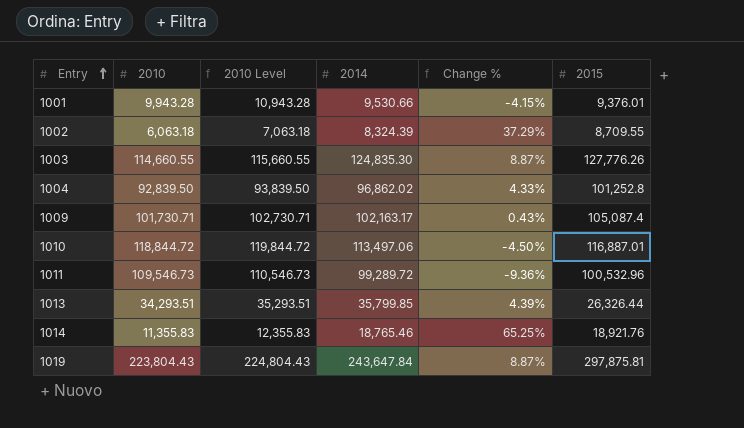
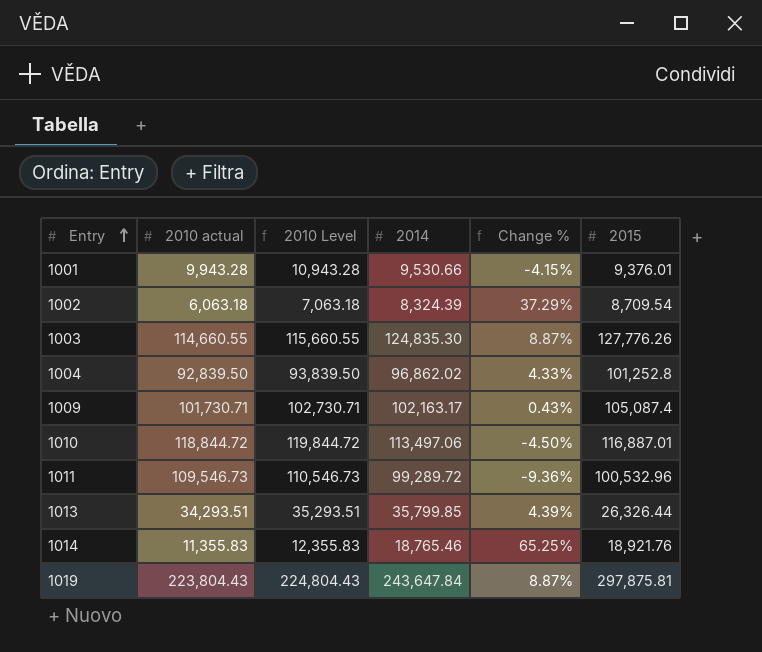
column name: 2010 -> 2010 actual
1002 | 2015: 8,709.55 -> 8,709.54

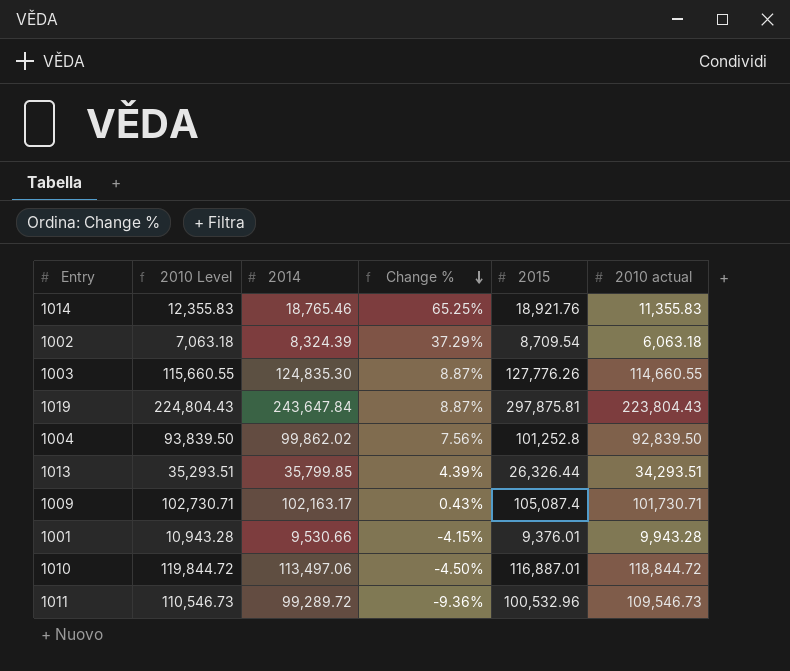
row order: Entry ascending -> Change % descending
column 2010 actual | position: 2 -> 6
1004 | 2014: 96,862.02 -> 99,862.02
1004 | Change %: 4.33% -> 7.56%

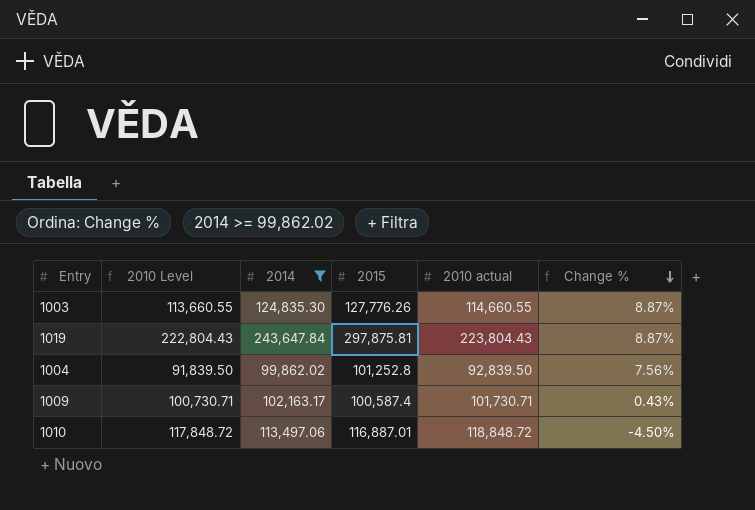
filter: none -> 2014 >= 99,862.02
column 2010 Level | formula: [2010 actual] + 1000 -> [2010 actual] - 1000
column Change % | position: 4 -> 6
1009 | 2015: 105,087.4 -> 100,587.4
1010 | 2010 actual: 118,844.72 -> 118,848.72

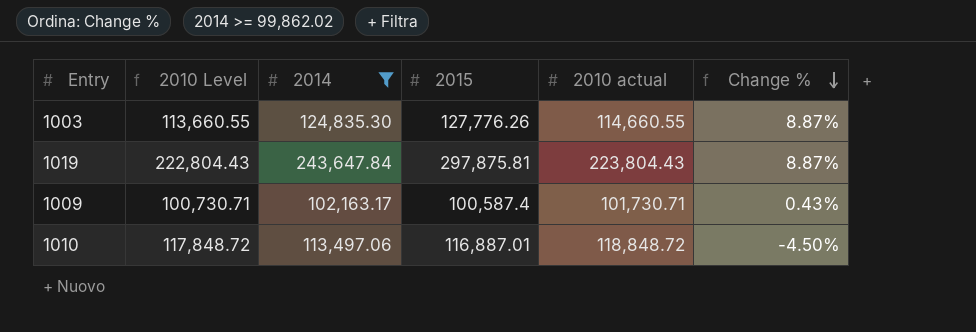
row 1004: 91,839.50 | 99,862.02 | 101,252.8 | 92,839.50 | 7.56% -> none

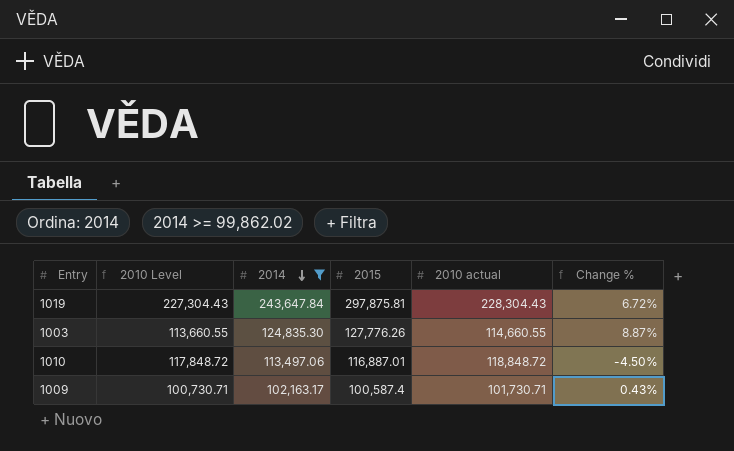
row order: Change % descending -> 2014 descending
1019 | 2010 Level: 222,804.43 -> 227,304.43
1019 | 2010 actual: 223,804.43 -> 228,304.43
1019 | Change %: 8.87% -> 6.72%

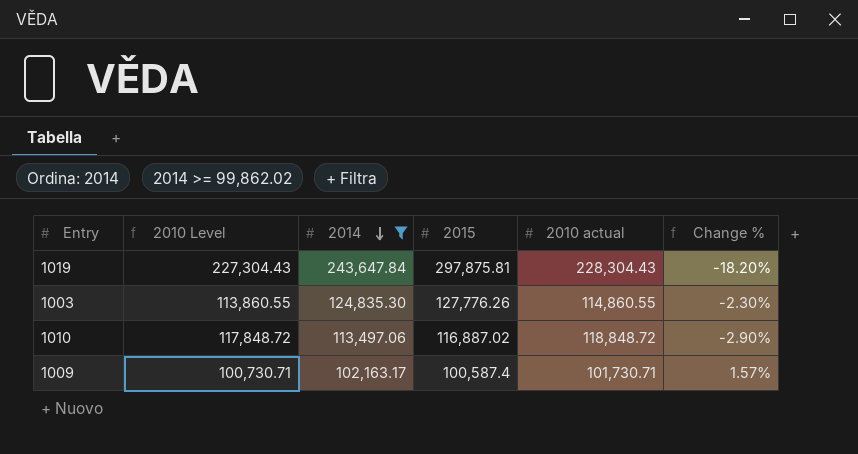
column Change % | formula: ([2014] - [2010 actual]) / [2010 actual] -> ([2014] - [2015]) / [2015]
1003 | 2010 Level: 113,660.55 -> 113,860.55
1003 | 2010 actual: 114,660.55 -> 114,860.55
1010 | 2015: 116,887.01 -> 116,887.02

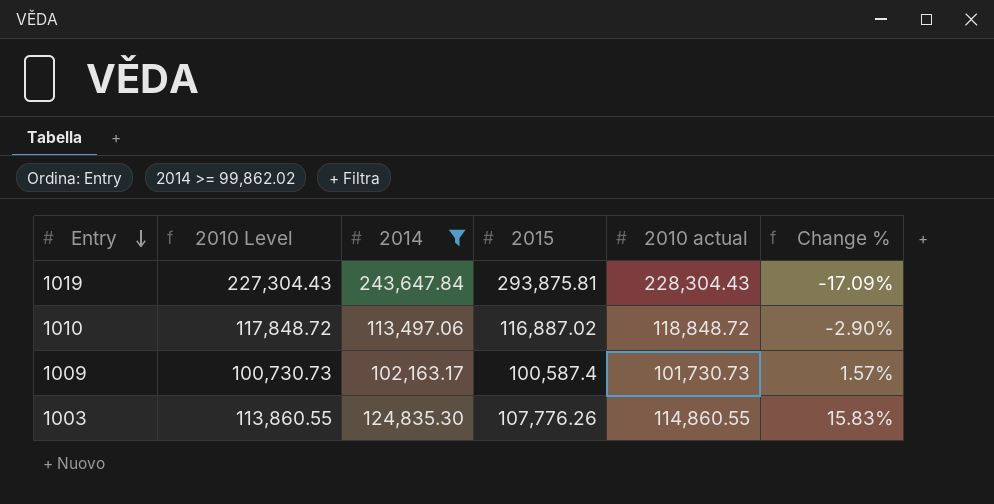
row order: 2014 descending -> Entry descending
1019 | 2015: 297,875.81 -> 293,875.81
1019 | Change %: -18.20% -> -17.09%
1009 | 2010 Level: 100,730.71 -> 100,730.73
1009 | 2010 actual: 101,730.71 -> 101,730.73
1003 | 2015: 127,776.26 -> 107,776.26
1003 | Change %: -2.30% -> 15.83%

